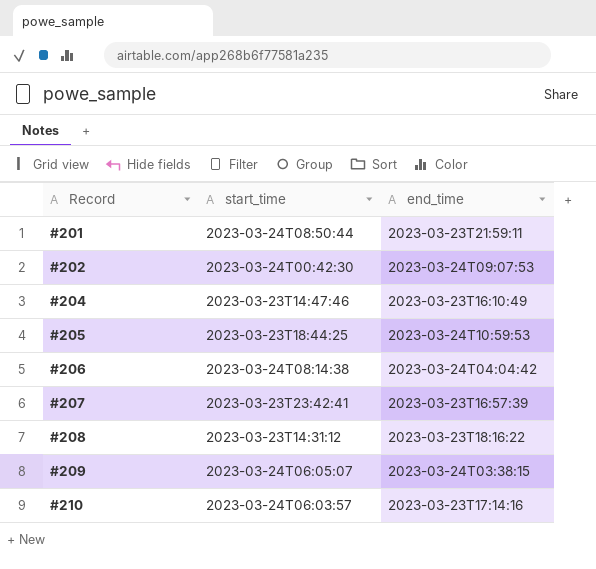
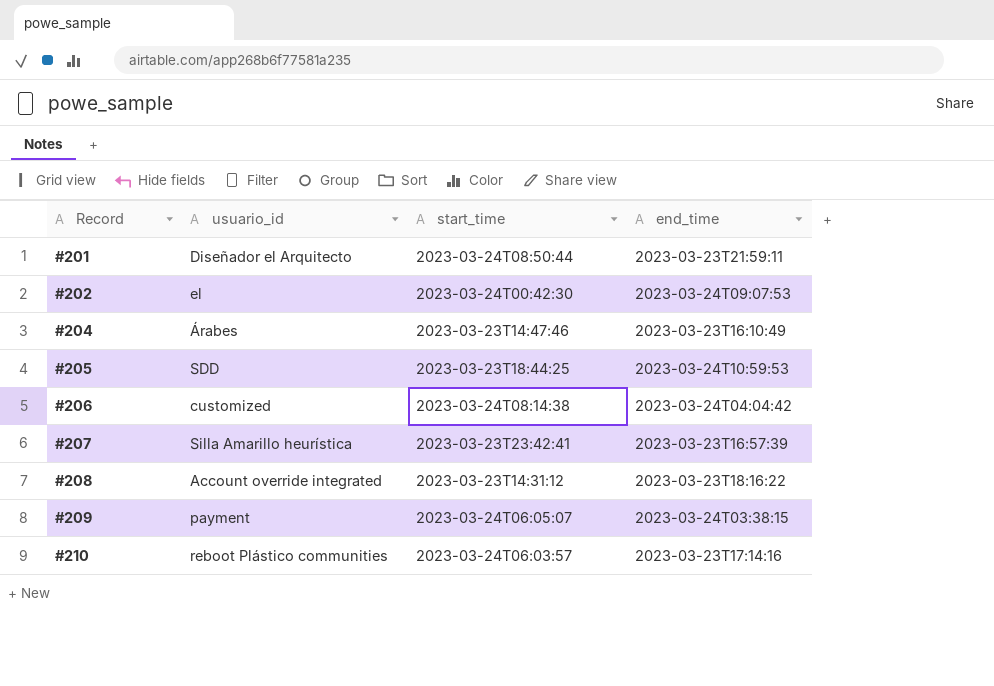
column usuario_id | position: none -> 2

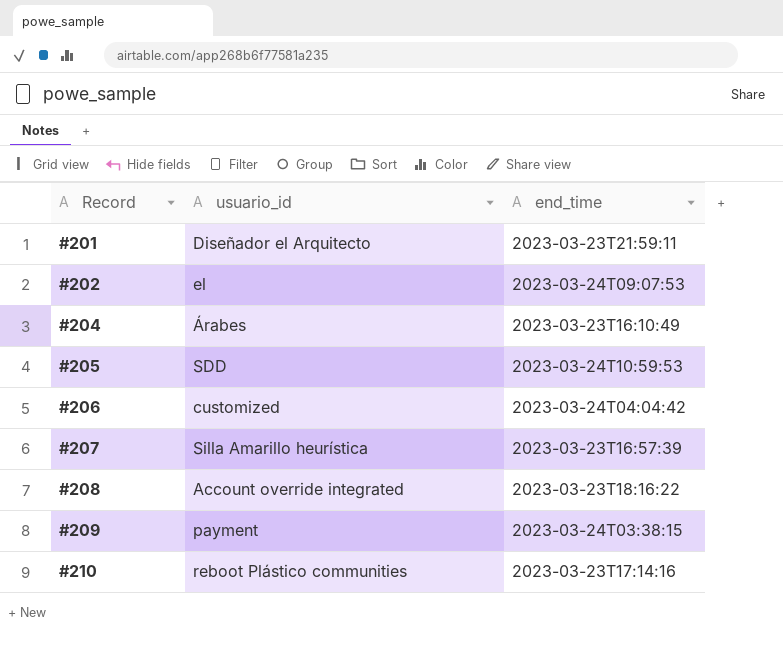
column start_time | position: 3 -> none

